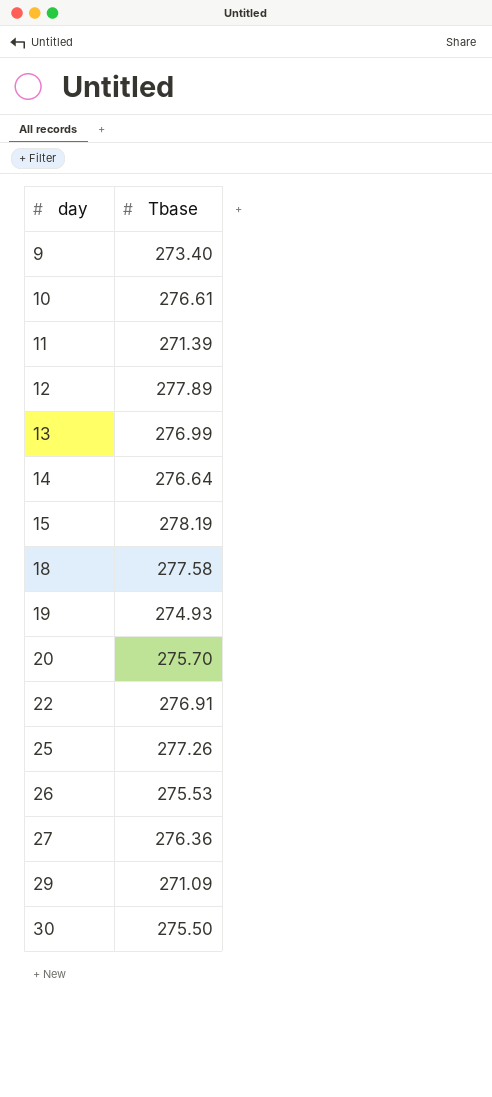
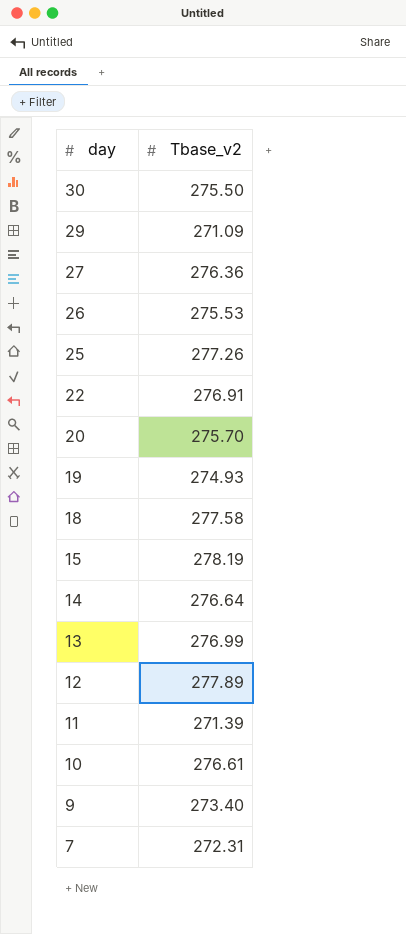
row order: day ascending -> day descending
column name: Tbase -> Tbase_v2
row 7: none -> 272.31

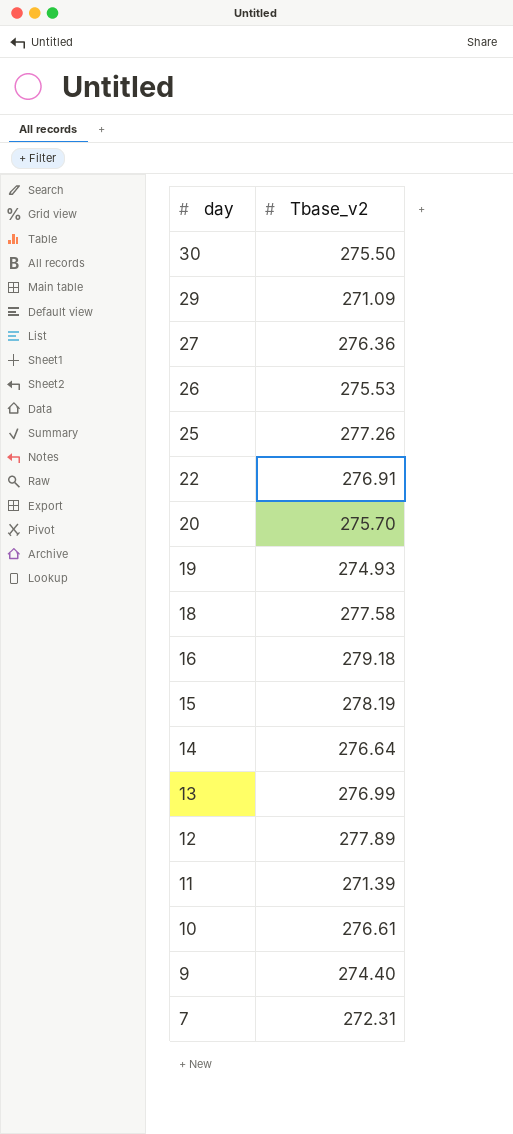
row 16: none -> 279.18
9 | Tbase_v2: 273.40 -> 274.40

